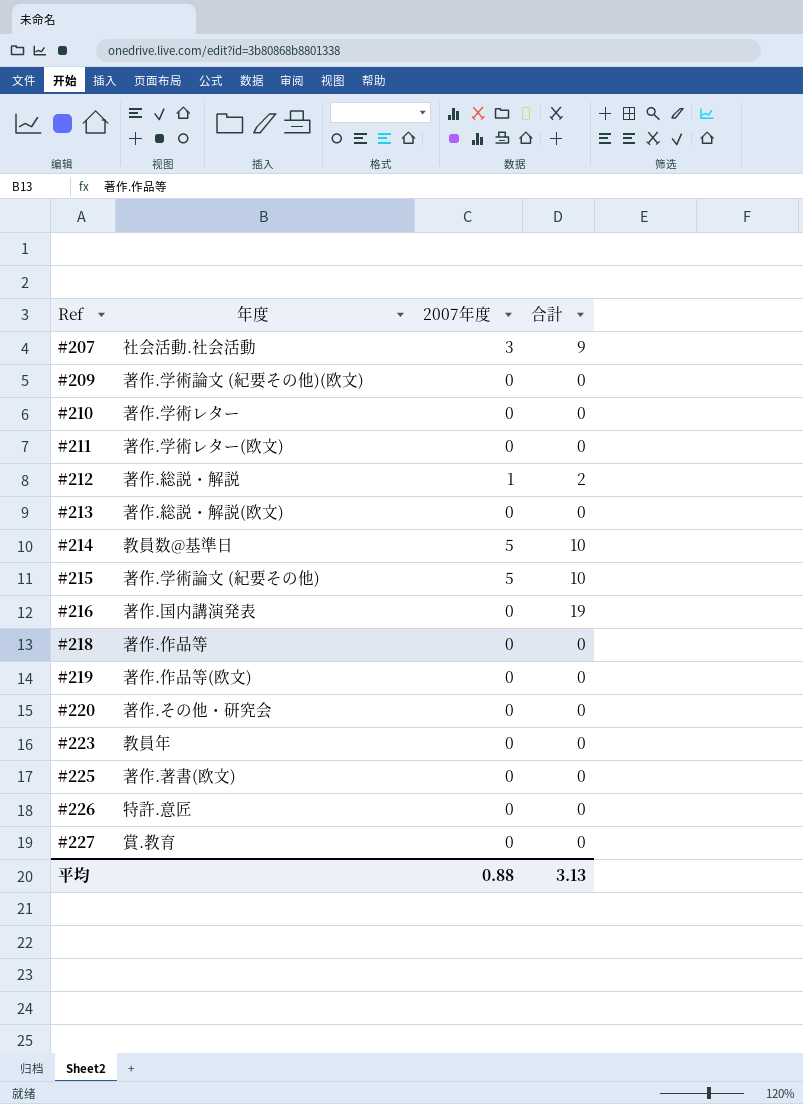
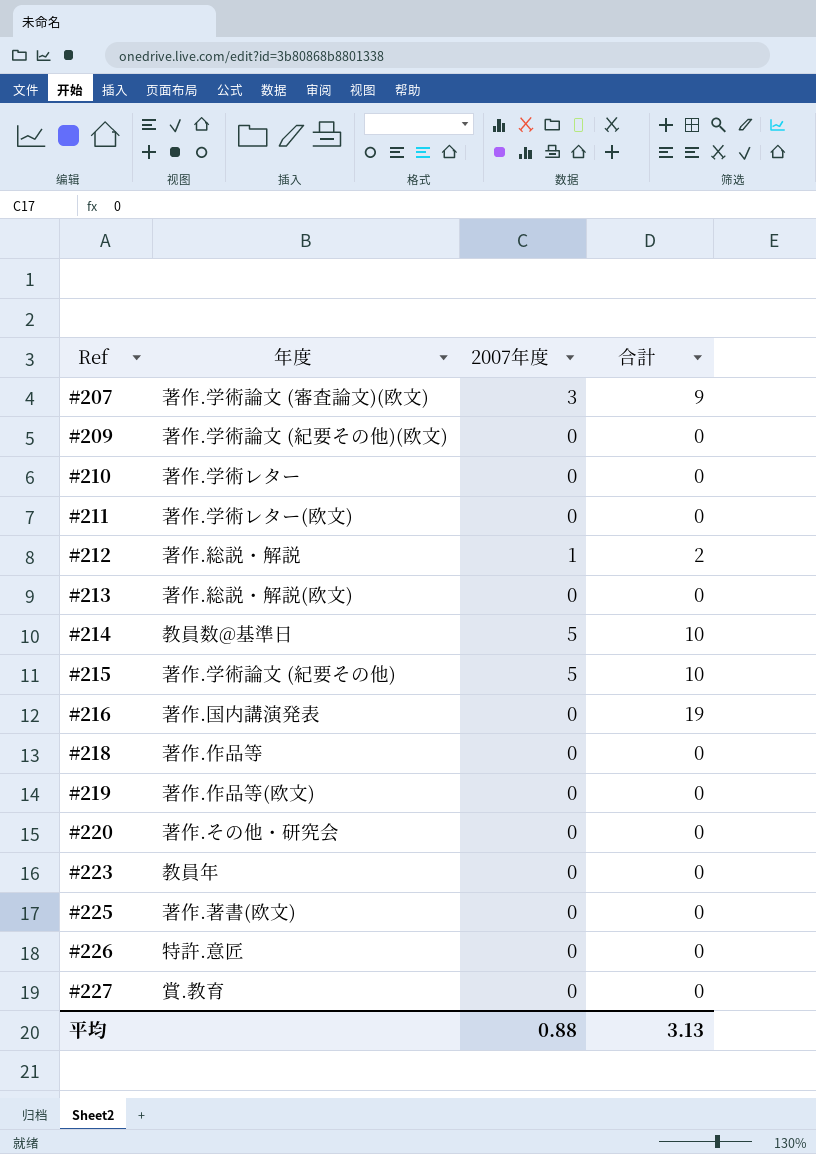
#207 | 年度: 社会活動.社会活動 -> 著作.学術論文 (審査論文)(欧文)

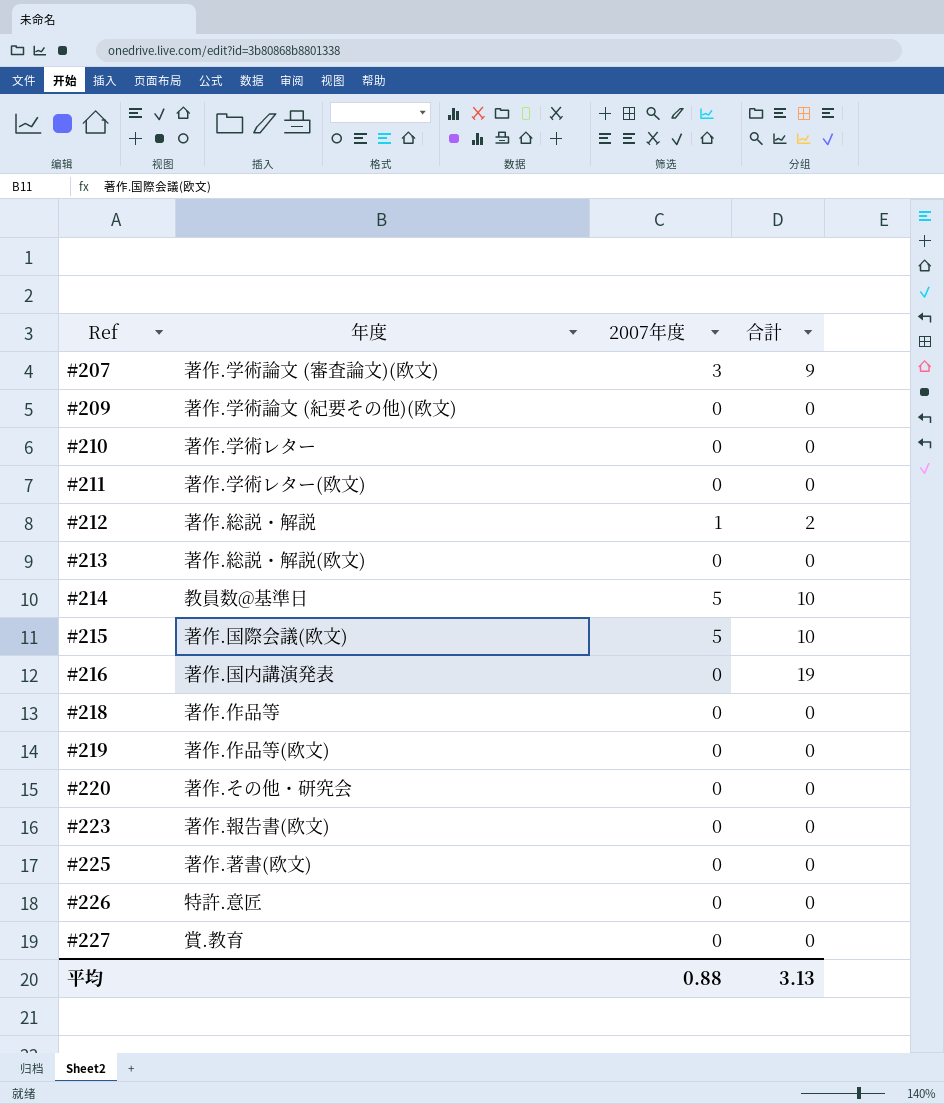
#215 | 年度: 著作.学術論文 (紀要その他) -> 著作.国際会議(欧文)
#223 | 年度: 教員年 -> 著作.報告書(欧文)

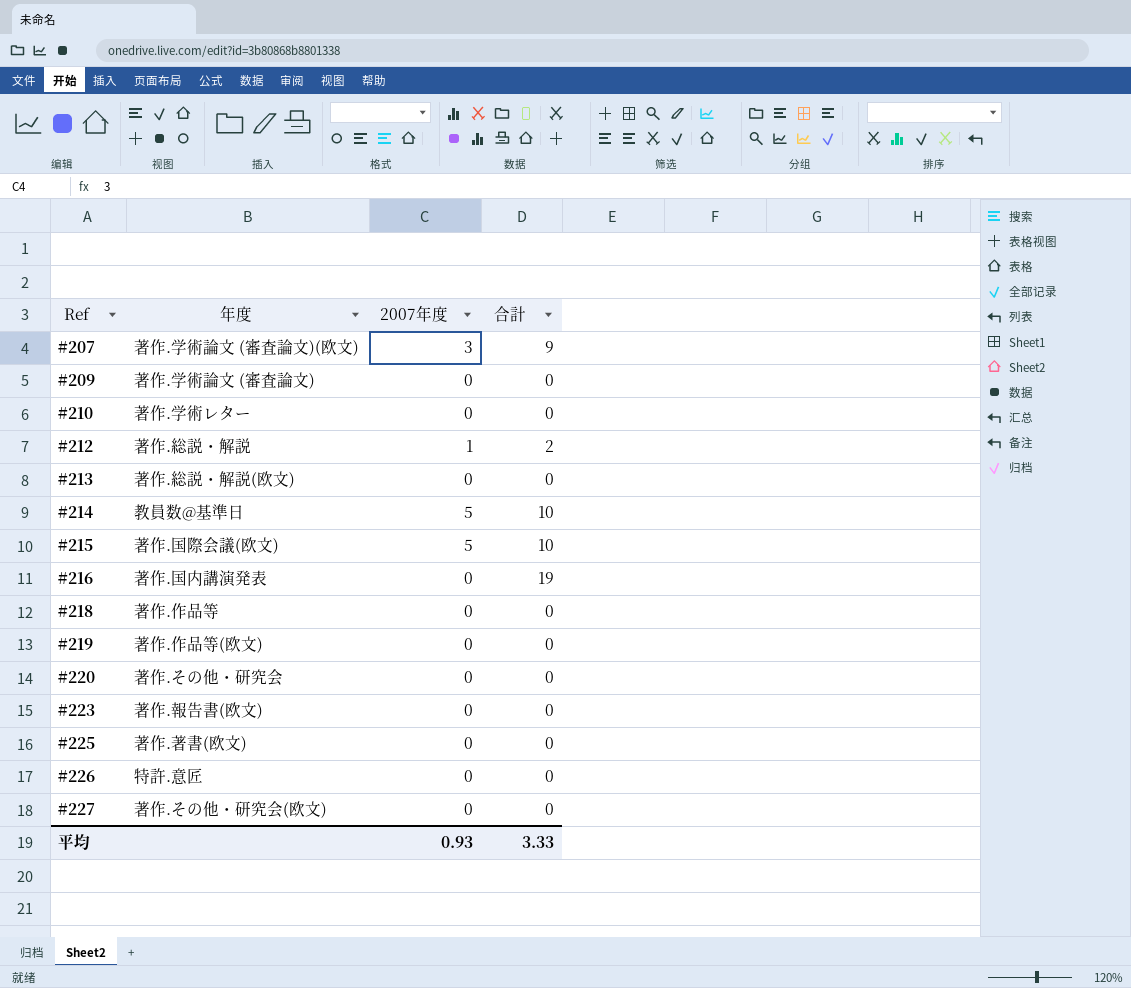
row #211: 著作.学術レター(欧文) | 0 | 0 -> none
#209 | 年度: 著作.学術論文 (紀要その他)(欧文) -> 著作.学術論文 (審査論文)
#227 | 年度: 賞.教育 -> 著作.その他・研究会(欧文)
平均 | 2007年度: 0.88 -> 0.93
平均 | 合計: 3.13 -> 3.33

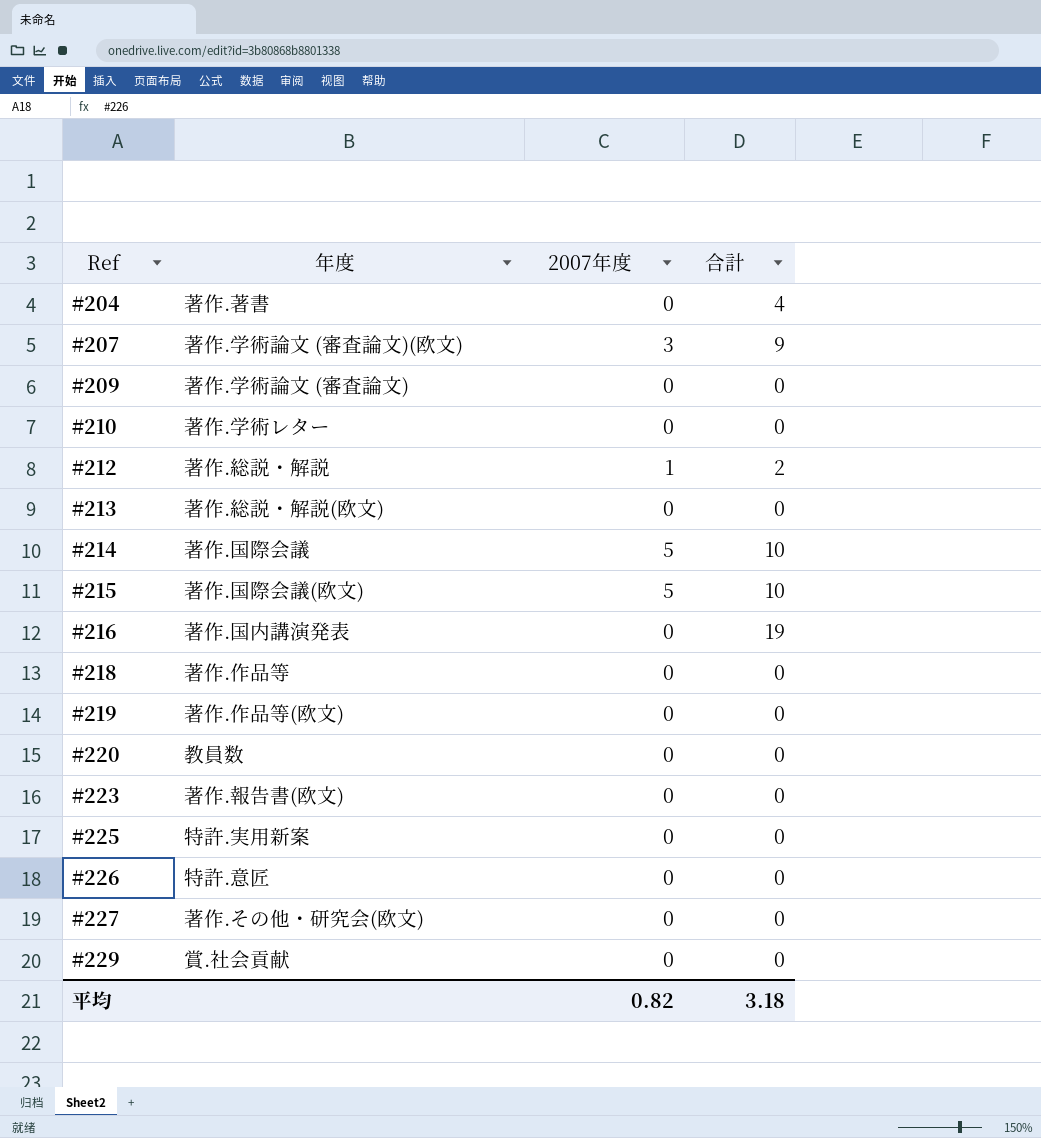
row #204: none -> 著作.著書 | 0 | 4
#214 | 年度: 教員数@基準日 -> 著作.国際会議
#220 | 年度: 著作.その他・研究会 -> 教員数
#225 | 年度: 著作.著書(欧文) -> 特許.実用新案
row #229: none -> 賞.社会貢献 | 0 | 0
平均 | 2007年度: 0.93 -> 0.82
平均 | 合計: 3.33 -> 3.18

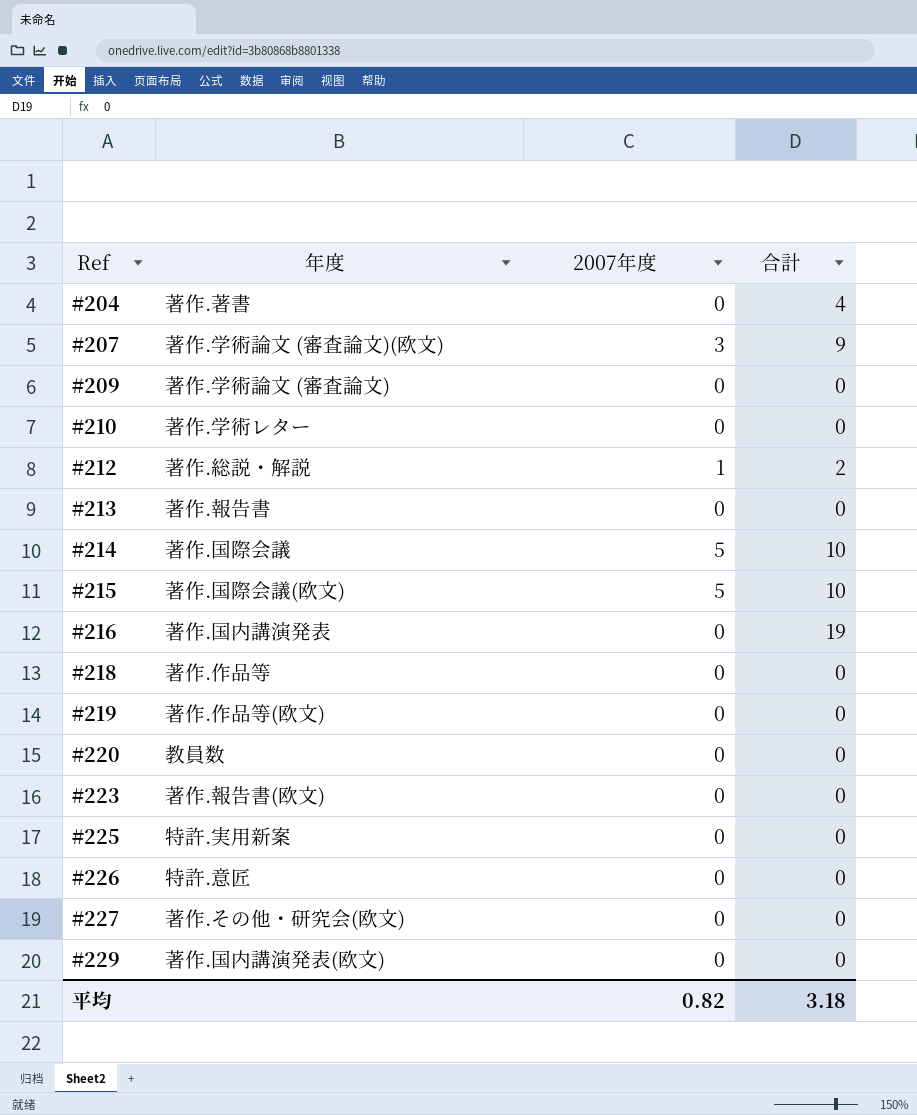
#213 | 年度: 著作.総説・解説(欧文) -> 著作.報告書
#229 | 年度: 賞.社会貢献 -> 著作.国内講演発表(欧文)

